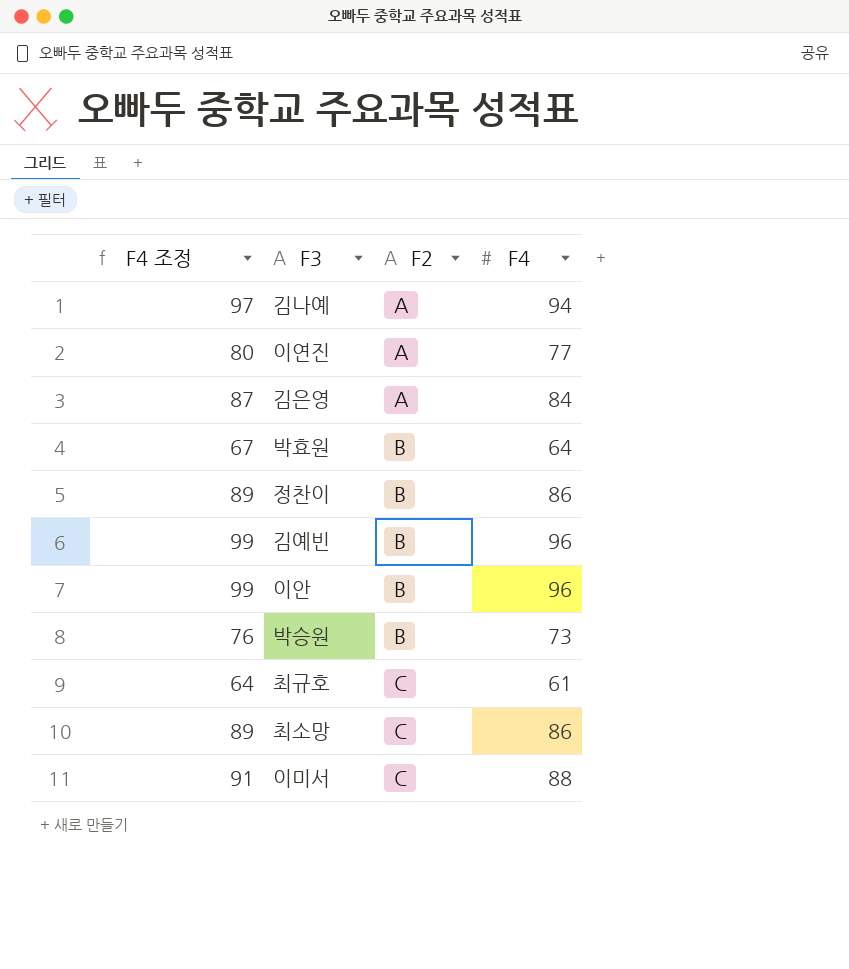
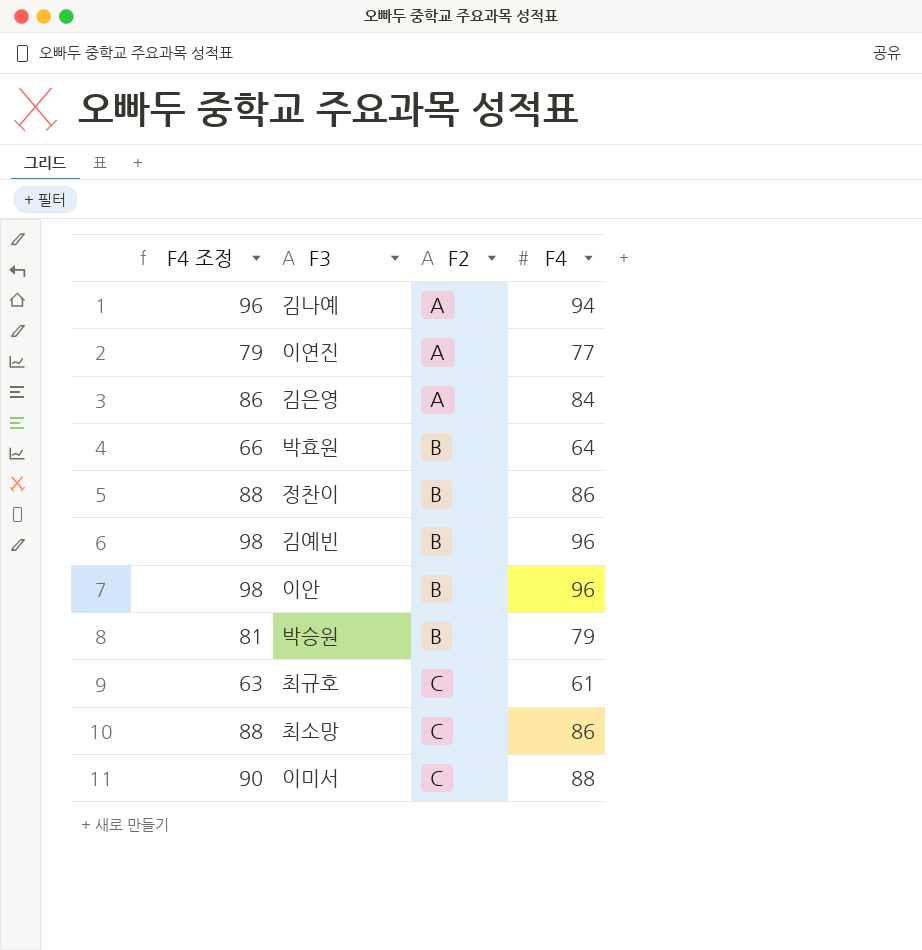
column F4 조정 | formula: [F4] + 3 -> [F4] + 2
박승원 | F4: 73 -> 79

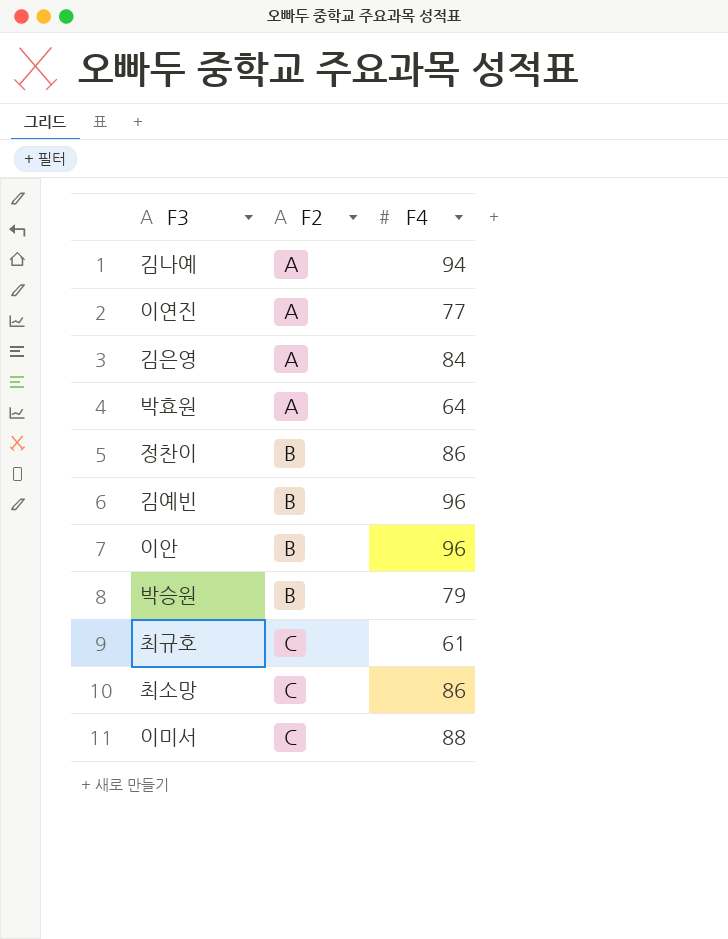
column F4 조정 | formula: [F4] + 2 -> none
박효원 | F2: B -> A

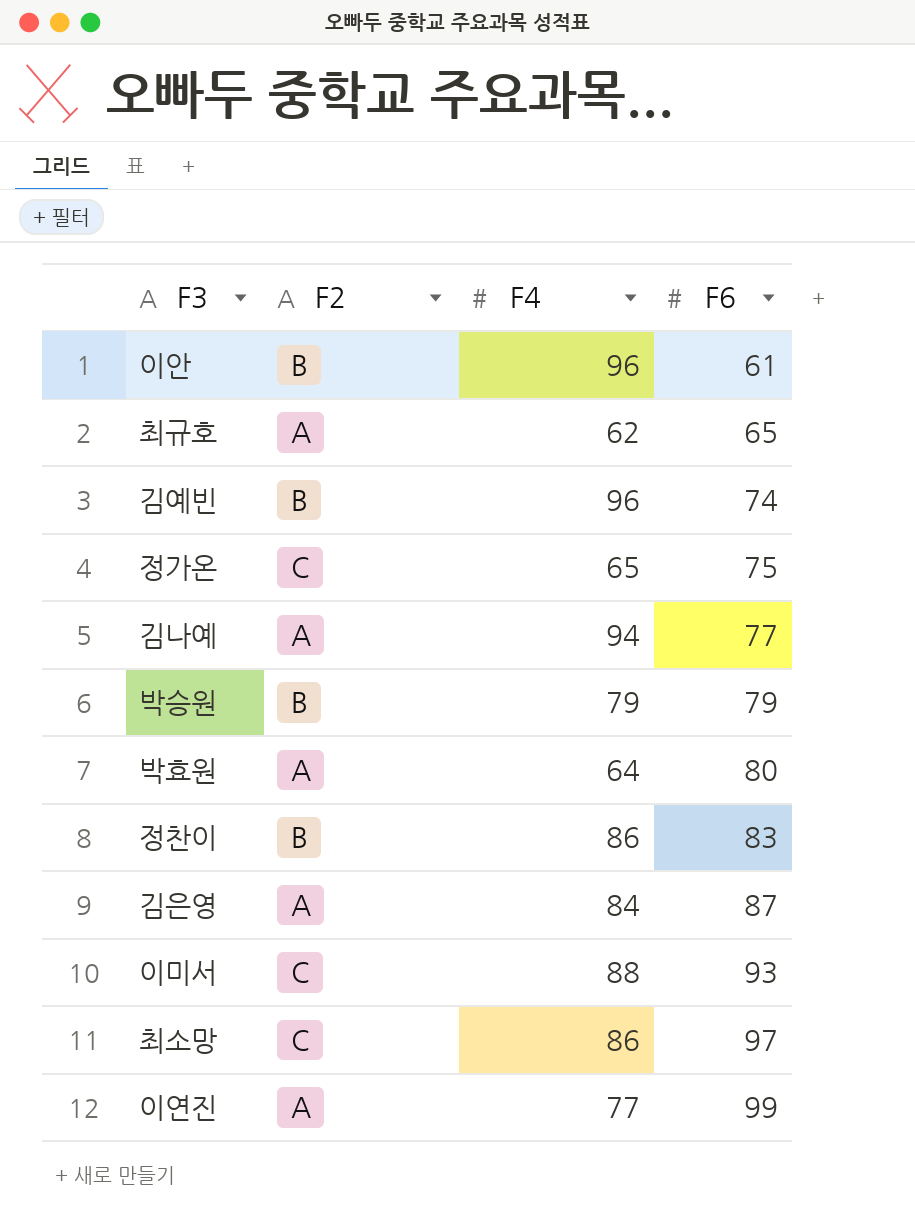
row order: F2 ascending -> F6 ascending
column F6 | position: none -> 4
최규호 | F2: C -> A
최규호 | F4: 61 -> 62
row 정가온: none -> C | 65 | 75

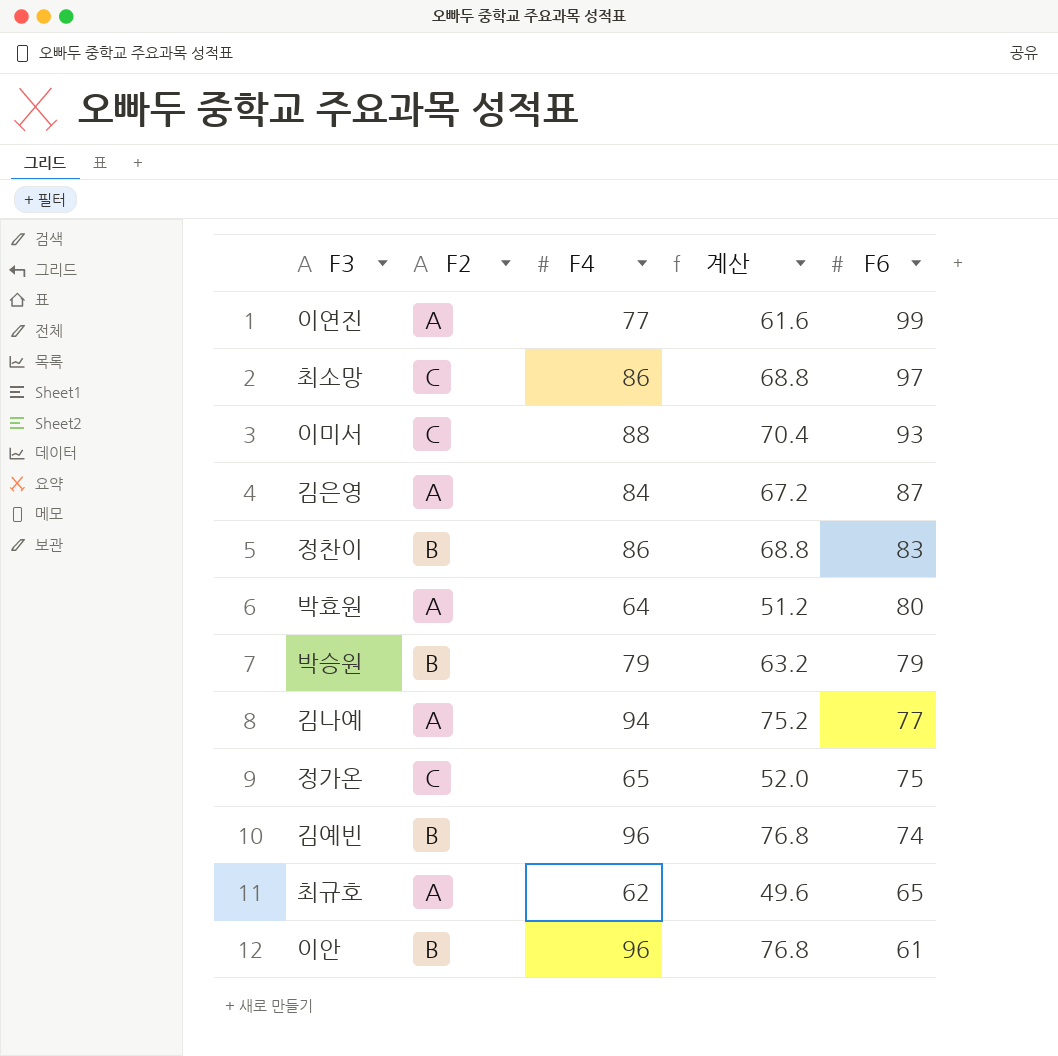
row order: F6 ascending -> F6 descending
column 계산 | formula: none -> [F4] * 0.8

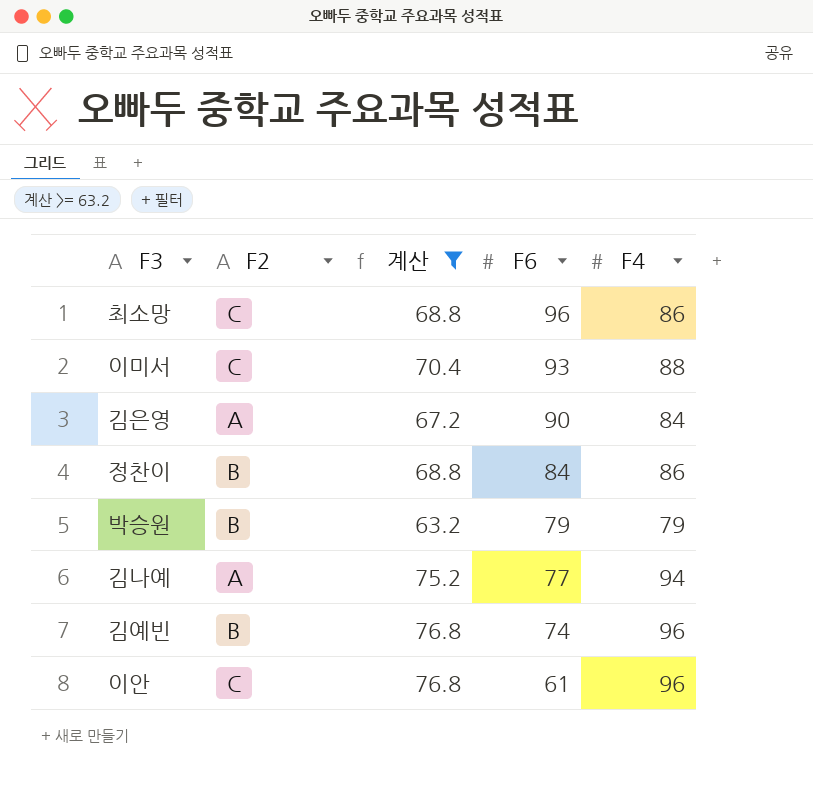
filter: none -> 계산 >= 63.2
column F4 | position: 3 -> 5
최소망 | F6: 97 -> 96
김은영 | F6: 87 -> 90
정찬이 | F6: 83 -> 84
이안 | F2: B -> C

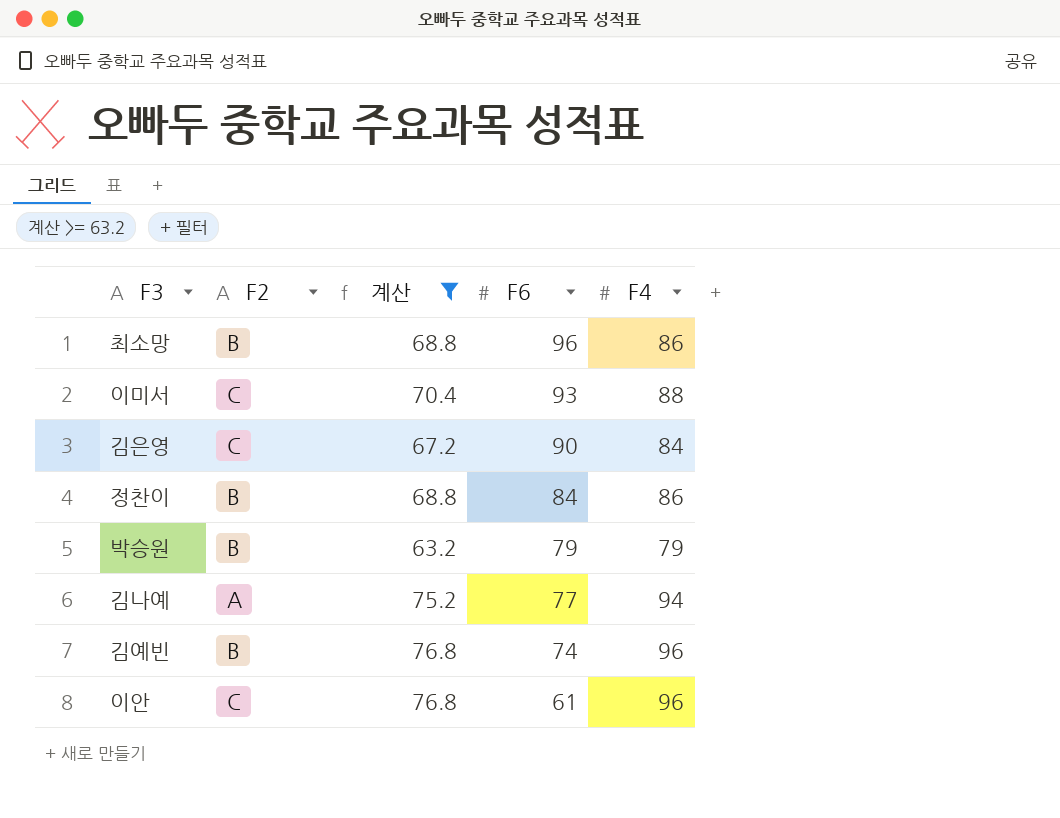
최소망 | F2: C -> B
김은영 | F2: A -> C

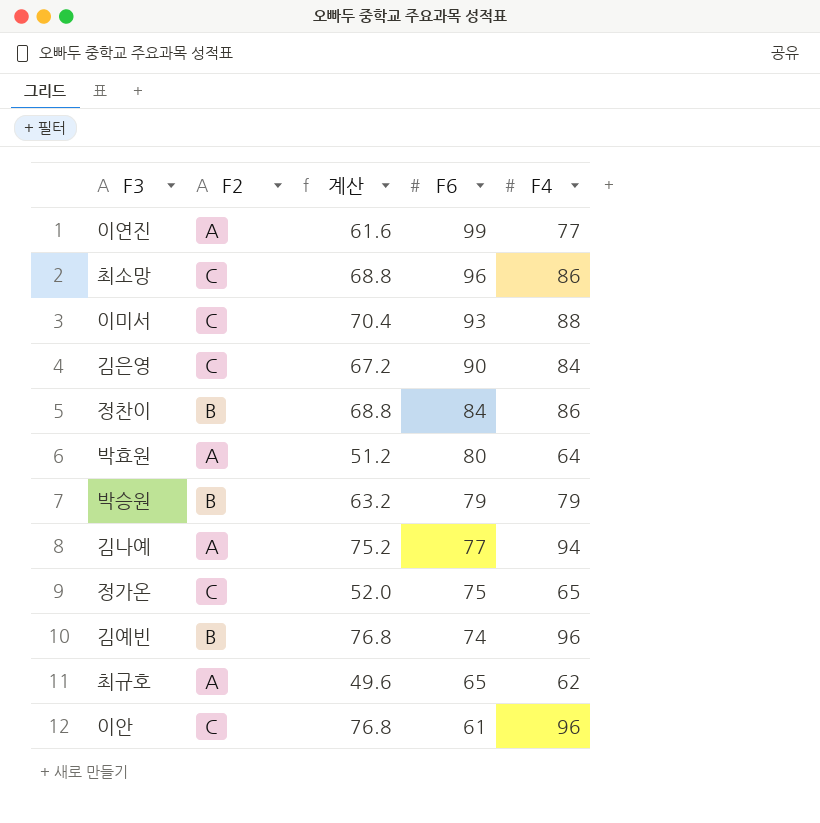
filter: 계산 >= 63.2 -> none
최소망 | F2: B -> C

